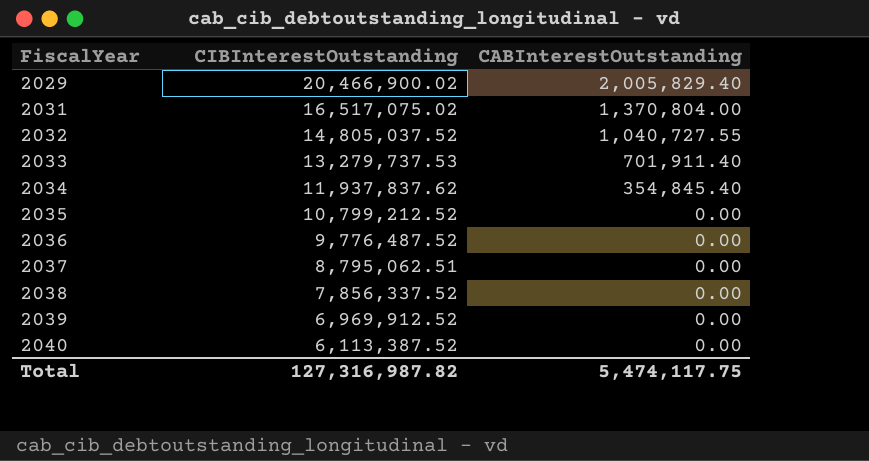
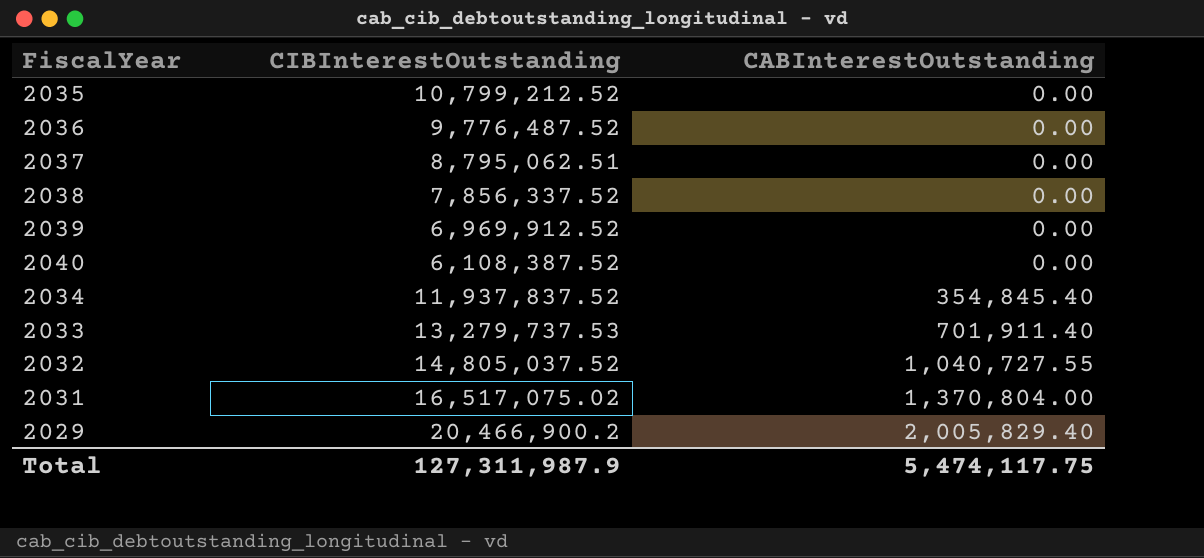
row order: FiscalYear ascending -> CABInterestOutstanding ascending
2040 | CIBInterestOutstanding: 6,113,387.52 -> 6,108,387.52
2034 | CIBInterestOutstanding: 11,937,837.62 -> 11,937,837.52
2029 | CIBInterestOutstanding: 20,466,900.02 -> 20,466,900.2
Total | CIBInterestOutstanding: 127,316,987.82 -> 127,311,987.9

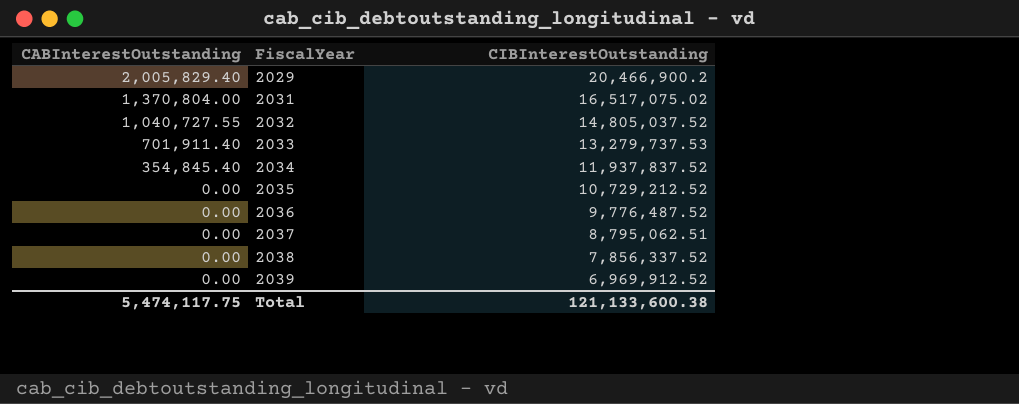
row order: CABInterestOutstanding ascending -> CABInterestOutstanding descending
column CABInterestOutstanding | position: 3 -> 1
row 2040: 6,108,387.52 | 0.00 -> none
2035 | CIBInterestOutstanding: 10,799,212.52 -> 10,729,212.52
Total | CIBInterestOutstanding: 127,311,987.9 -> 121,133,600.38

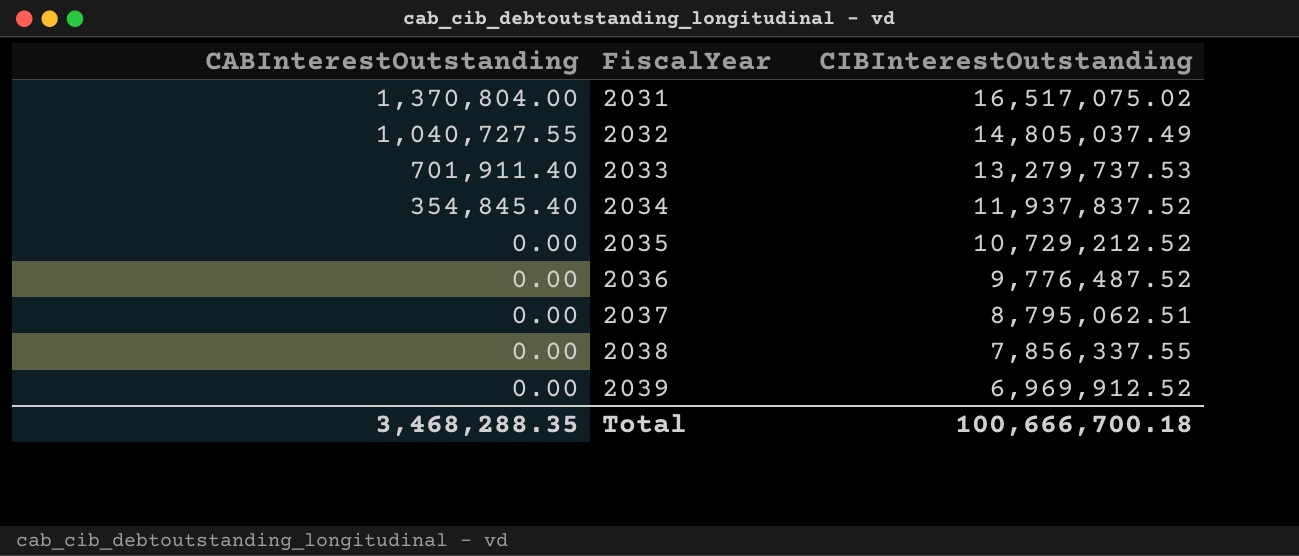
row 2029: 2,005,829.40 | 20,466,900.2 -> none
2032 | CIBInterestOutstanding: 14,805,037.52 -> 14,805,037.49
2038 | CIBInterestOutstanding: 7,856,337.52 -> 7,856,337.55
Total | CABInterestOutstanding: 5,474,117.75 -> 3,468,288.35
Total | CIBInterestOutstanding: 121,133,600.38 -> 100,666,700.18

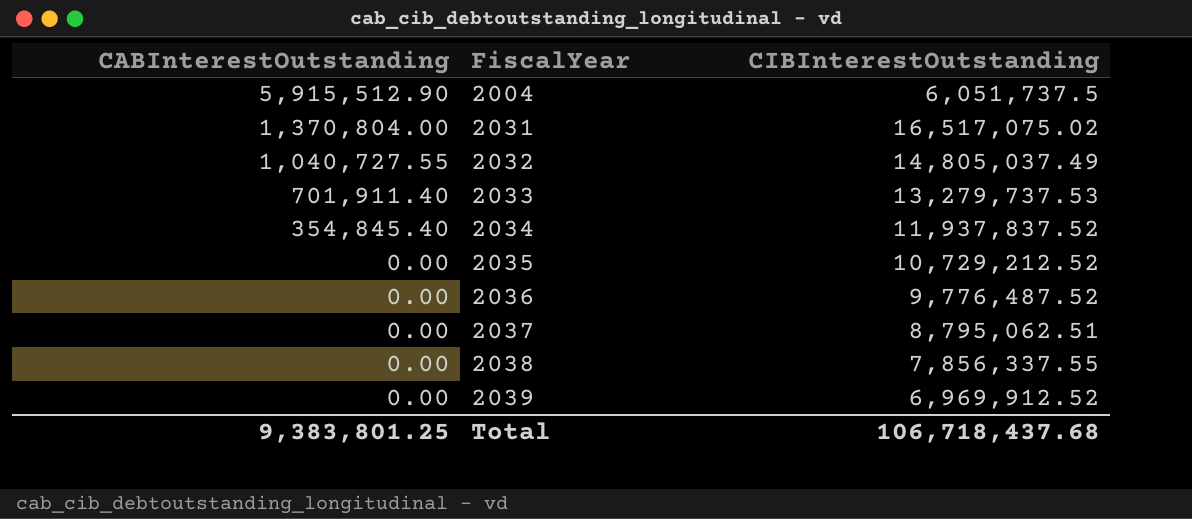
row 2004: none -> 5,915,512.90 | 6,051,737.5
Total | CABInterestOutstanding: 3,468,288.35 -> 9,383,801.25
Total | CIBInterestOutstanding: 100,666,700.18 -> 106,718,437.68

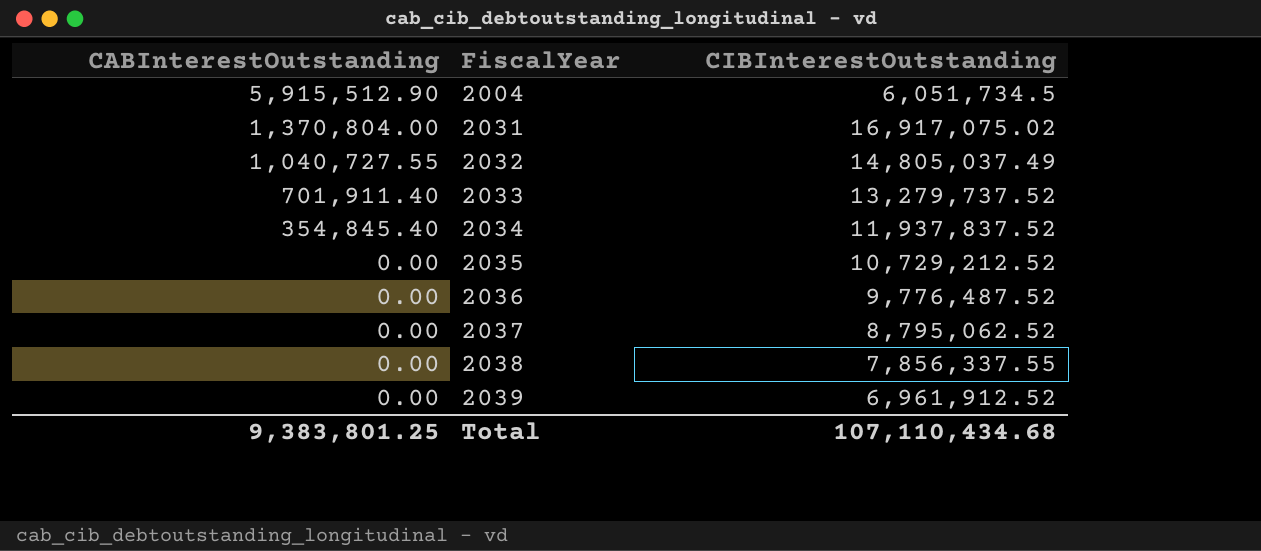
2004 | CIBInterestOutstanding: 6,051,737.5 -> 6,051,734.5
2031 | CIBInterestOutstanding: 16,517,075.02 -> 16,917,075.02
2033 | CIBInterestOutstanding: 13,279,737.53 -> 13,279,737.52
2037 | CIBInterestOutstanding: 8,795,062.51 -> 8,795,062.52
2039 | CIBInterestOutstanding: 6,969,912.52 -> 6,961,912.52
Total | CIBInterestOutstanding: 106,718,437.68 -> 107,110,434.68

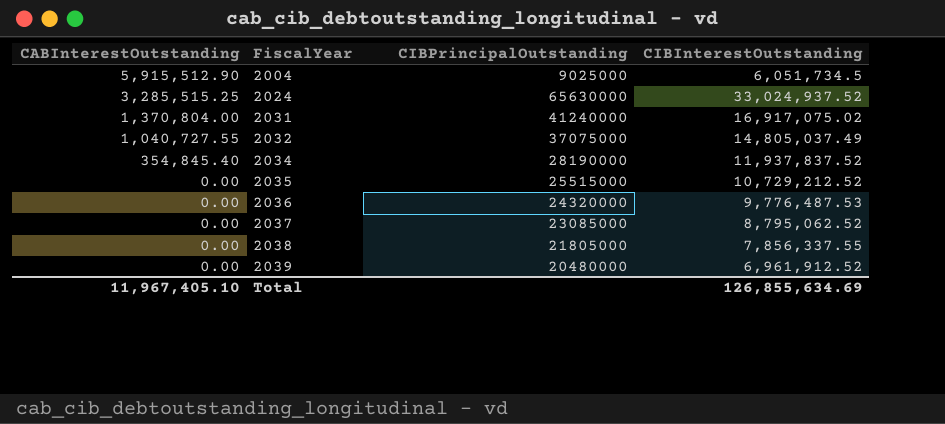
column CIBPrincipalOutstanding | position: none -> 3
row 2033: 701,911.40 | 13,279,737.52 -> none
row 2024: none -> 3,285,515.25 | 65630000 | 33,024,937.52
2036 | CIBInterestOutstanding: 9,776,487.52 -> 9,776,487.53
Total | CABInterestOutstanding: 9,383,801.25 -> 11,967,405.10
Total | CIBInterestOutstanding: 107,110,434.68 -> 126,855,634.69

